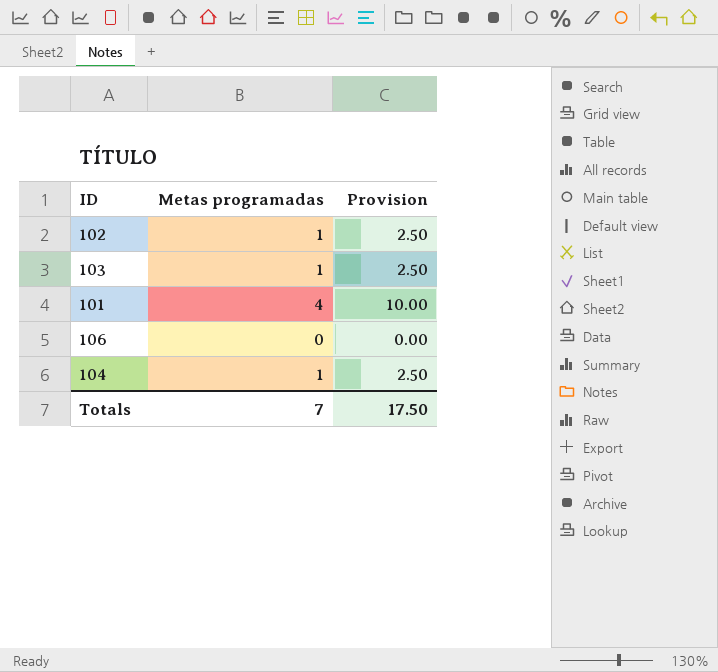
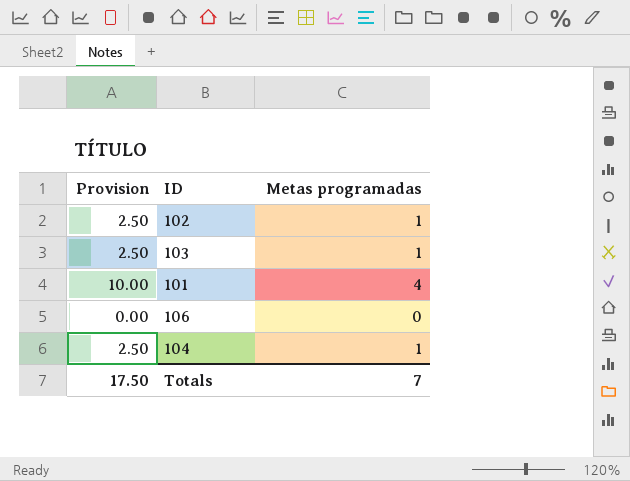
column Provision | position: 3 -> 1

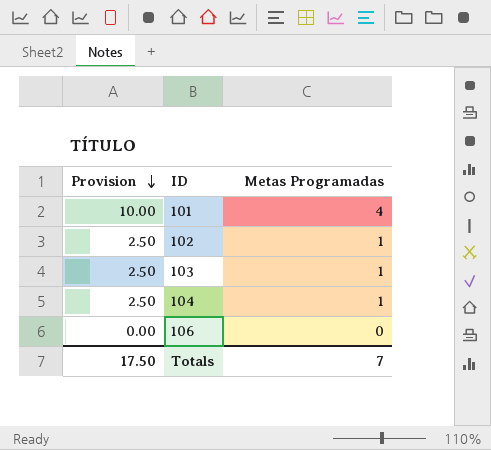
row order: none -> Provision descending
column name: Metas programadas -> Metas Programadas

